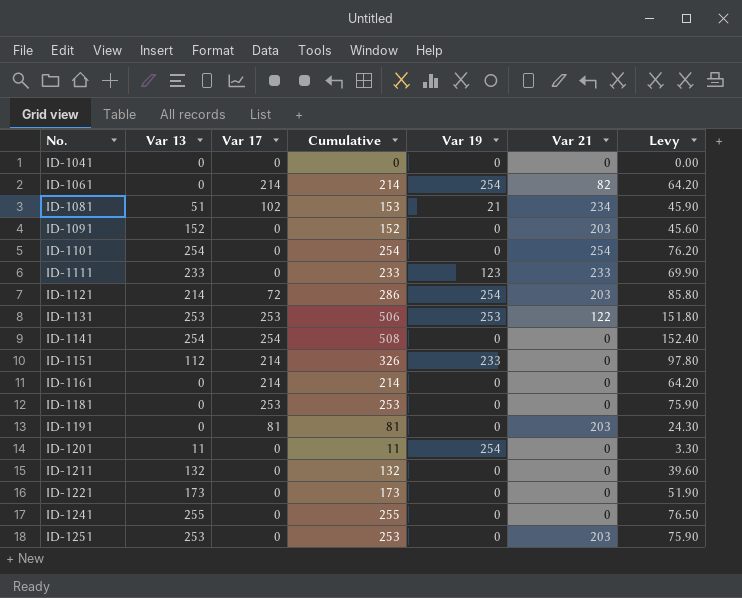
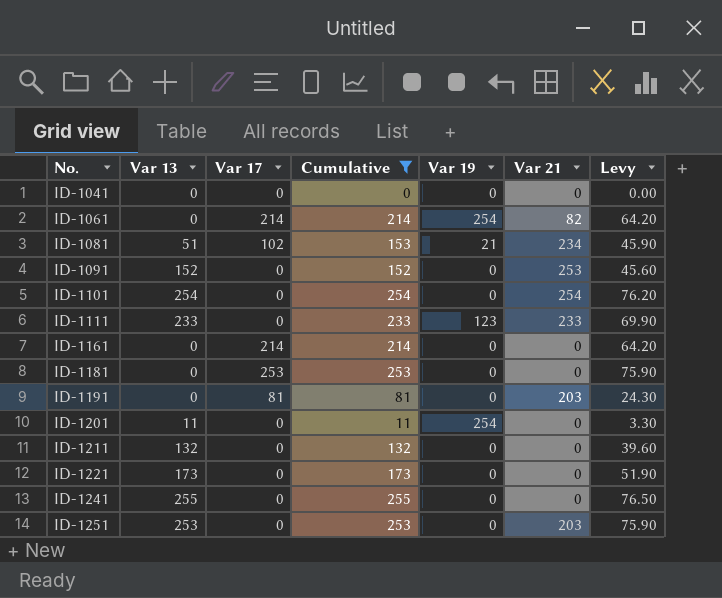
filter: none -> Cumulative <= 255
ID-1091 | Var 21: 203 -> 253

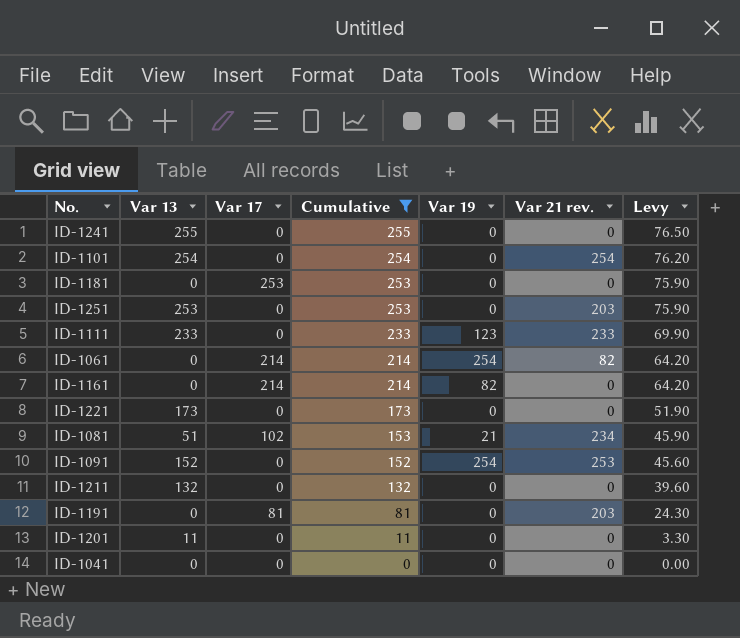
row order: No. ascending -> Cumulative descending
column name: Var 21 -> Var 21 rev.
ID-1161 | Var 19: 0 -> 82
ID-1091 | Var 19: 0 -> 254
ID-1201 | Var 19: 254 -> 0

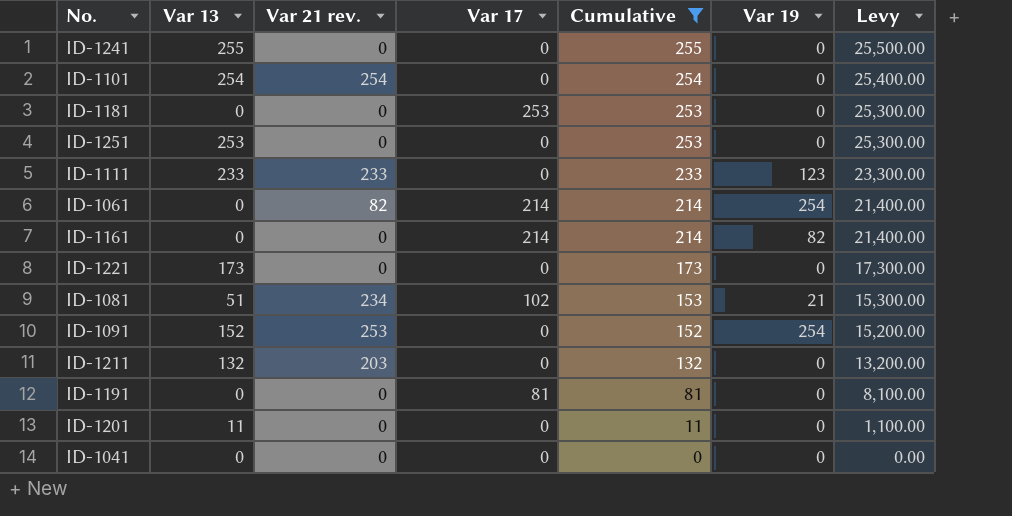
column Var 21 rev. | position: 6 -> 3
column Levy | formula: [Cumulative] * 0.3 -> [Cumulative] * 100
ID-1251 | Var 21 rev.: 203 -> 0
ID-1211 | Var 21 rev.: 0 -> 203
ID-1191 | Var 21 rev.: 203 -> 0

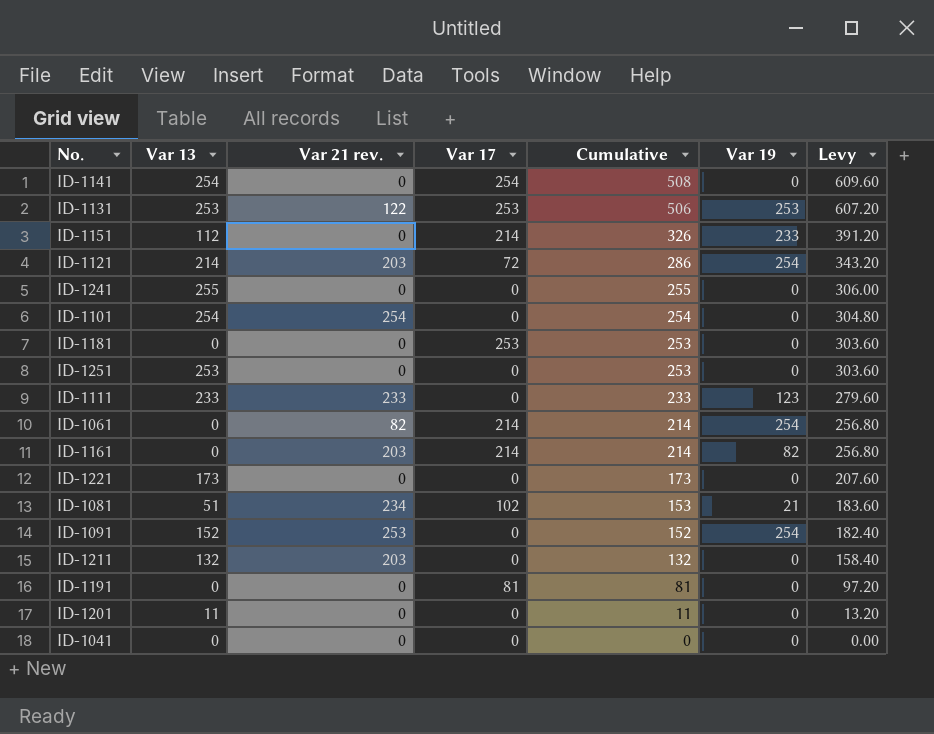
filter: Cumulative <= 255 -> none
column Levy | formula: [Cumulative] * 100 -> [Cumulative] * 1.2
ID-1161 | Var 21 rev.: 0 -> 203

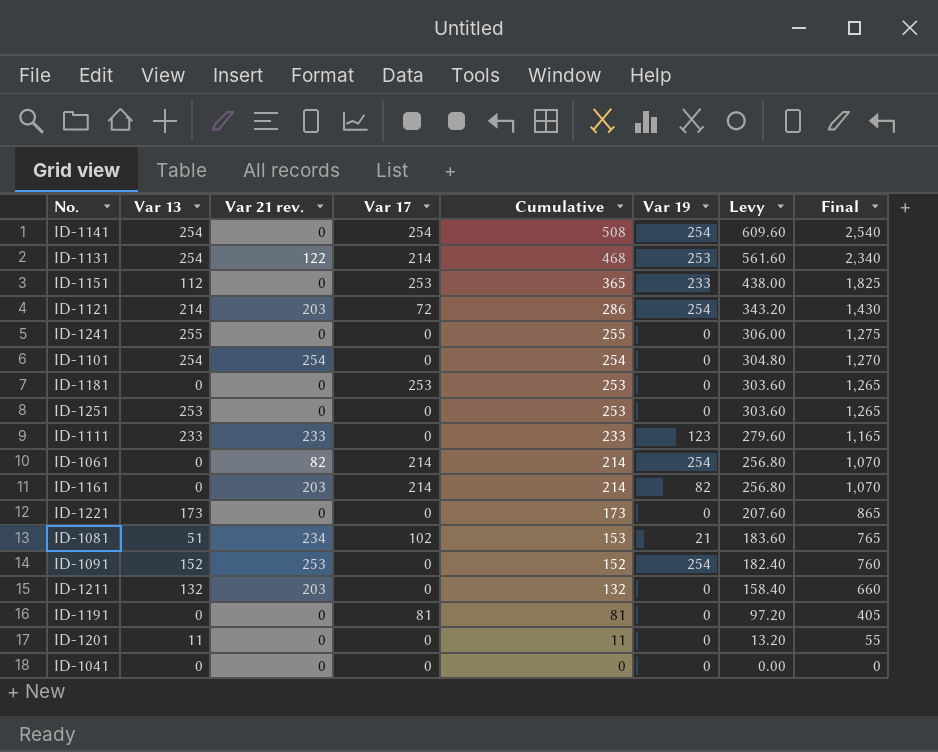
column Final | formula: none -> [Cumulative] * 5
ID-1141 | Var 19: 0 -> 254
ID-1131 | Var 13: 253 -> 254
ID-1131 | Var 17: 253 -> 214
ID-1131 | Cumulative: 506 -> 468
ID-1131 | Levy: 607.20 -> 561.60
ID-1151 | Var 17: 214 -> 253
ID-1151 | Cumulative: 326 -> 365
ID-1151 | Levy: 391.20 -> 438.00

